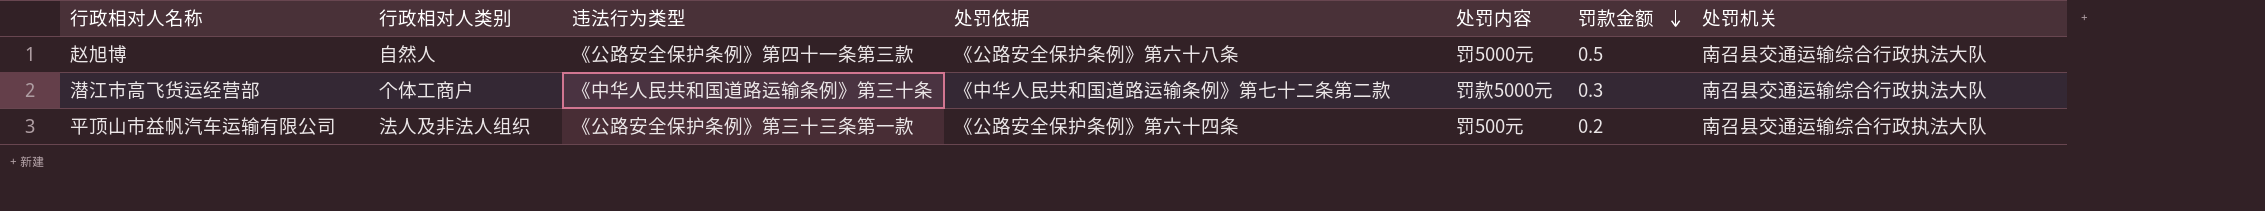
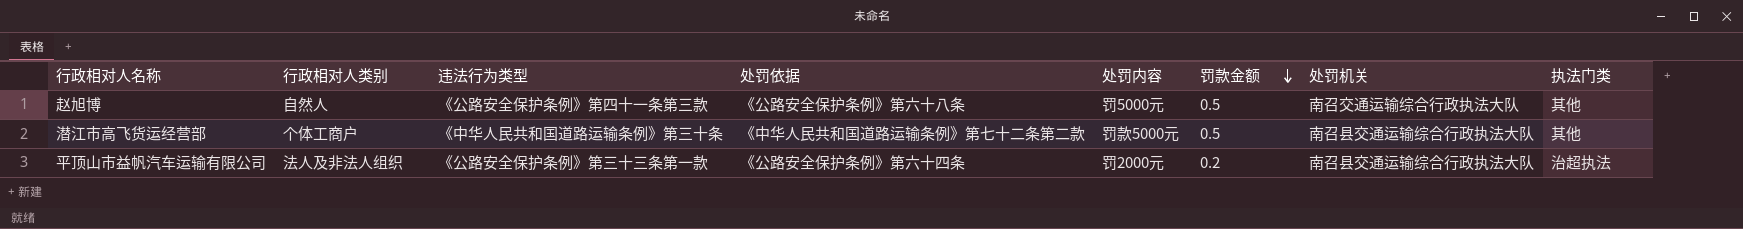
column 执法门类 | position: none -> 8
赵旭博 | 处罚机关: 南召县交通运输综合行政执法大队 -> 南召交通运输综合行政执法大队
潜江市高飞货运经营部 | 罚款金额: 0.3 -> 0.5
平顶山市益帆汽车运输有限公司 | 处罚内容: 罚500元 -> 罚2000元

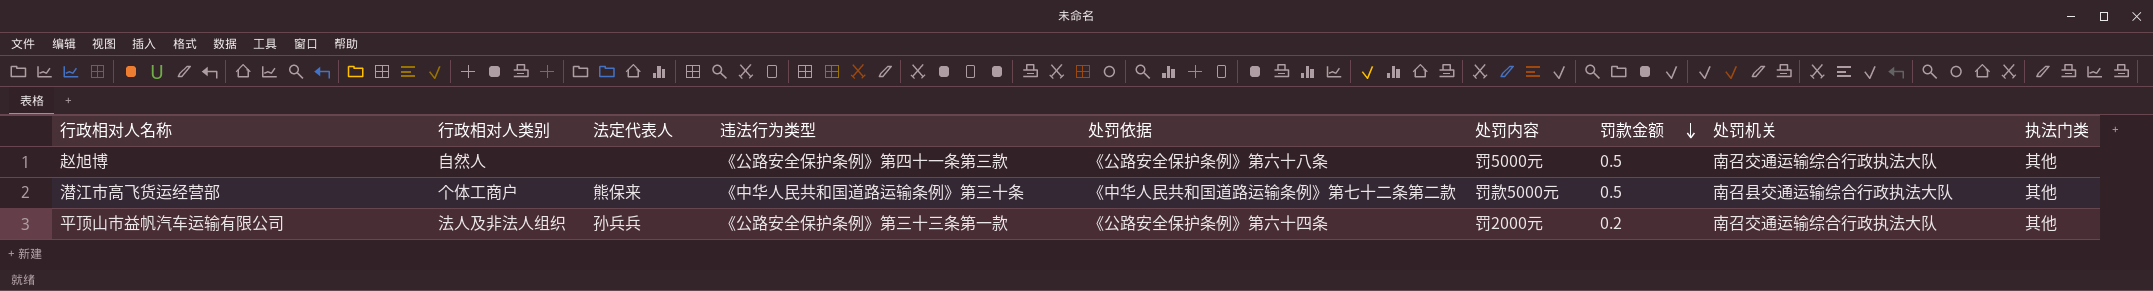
column 法定代表人 | position: none -> 3
平顶山市益帆汽车运输有限公司 | 处罚机关: 南召县交通运输综合行政执法大队 -> 南召交通运输综合行政执法大队
平顶山市益帆汽车运输有限公司 | 执法门类: 治超执法 -> 其他

